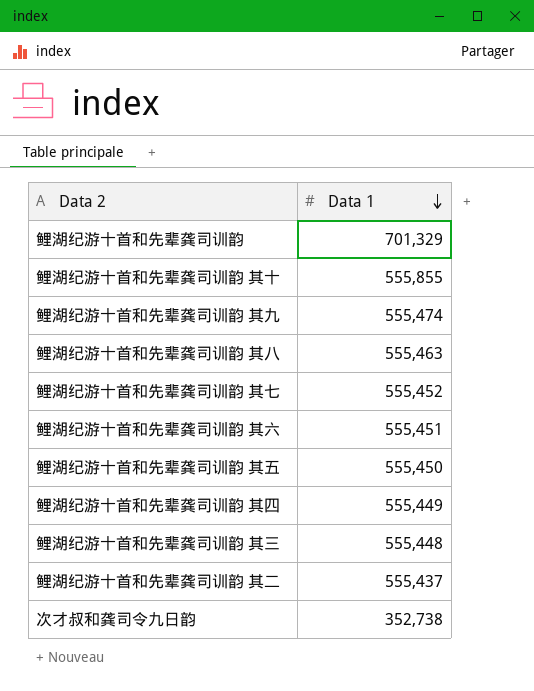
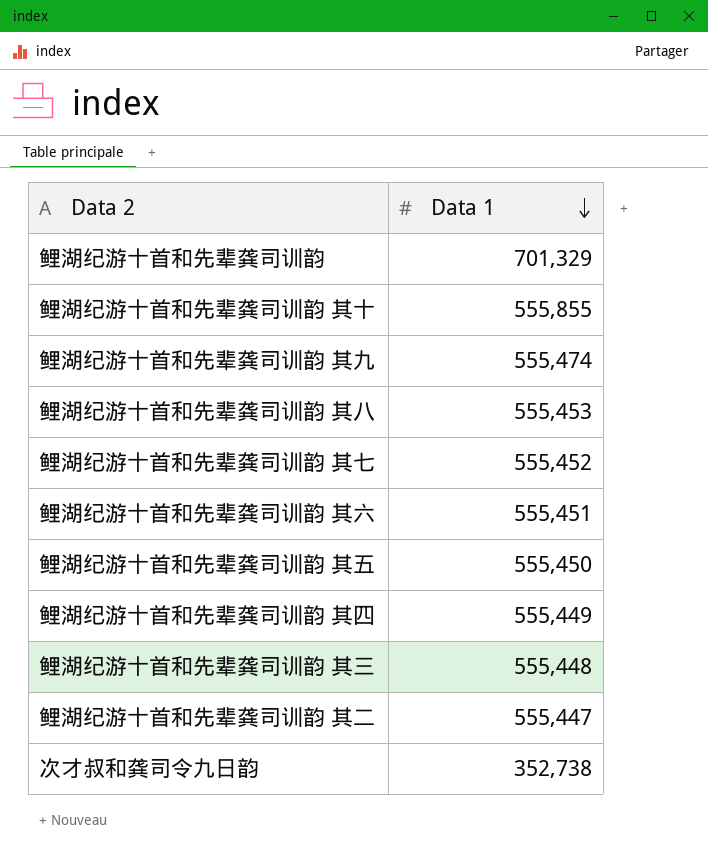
鲤湖纪游十首和先辈龚司训韵 其八 | Data 1: 555,463 -> 555,453
鲤湖纪游十首和先辈龚司训韵 其二 | Data 1: 555,437 -> 555,447

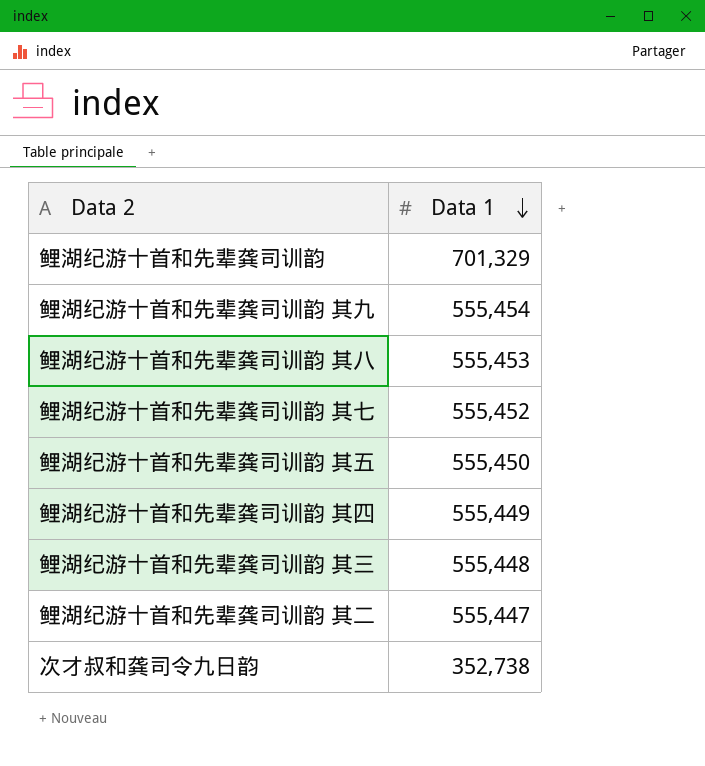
row 鲤湖纪游十首和先辈龚司训韵 其十: 555,855 -> none
row 鲤湖纪游十首和先辈龚司训韵 其六: 555,451 -> none
鲤湖纪游十首和先辈龚司训韵 其九 | Data 1: 555,474 -> 555,454

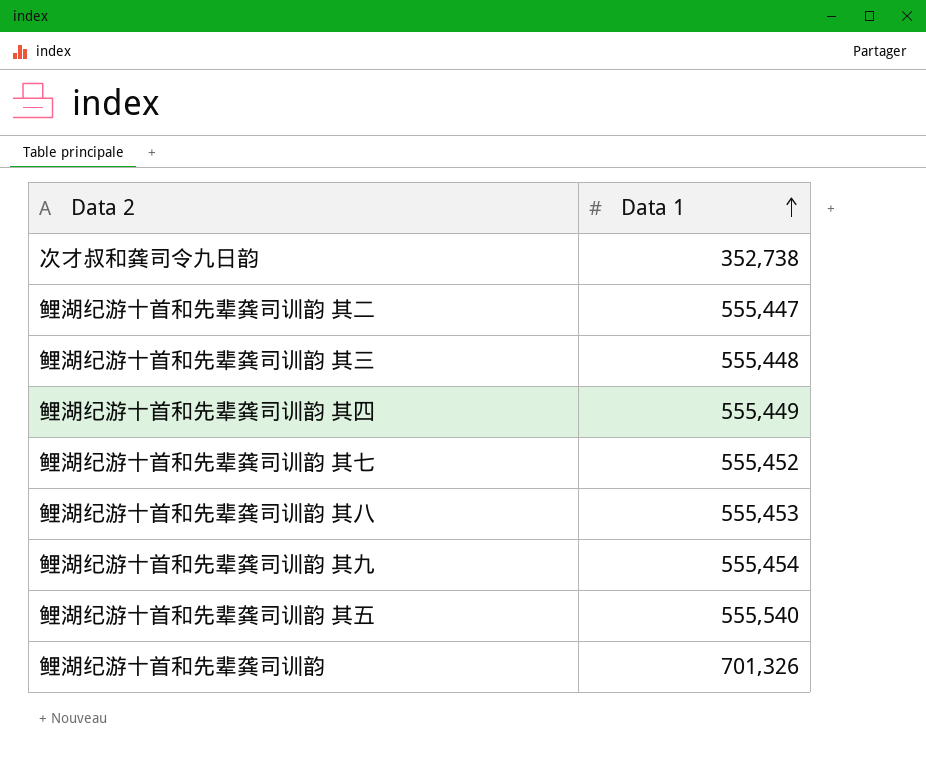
row order: Data 1 descending -> Data 1 ascending
鲤湖纪游十首和先辈龚司训韵 其五 | Data 1: 555,450 -> 555,540
鲤湖纪游十首和先辈龚司训韵 | Data 1: 701,329 -> 701,326

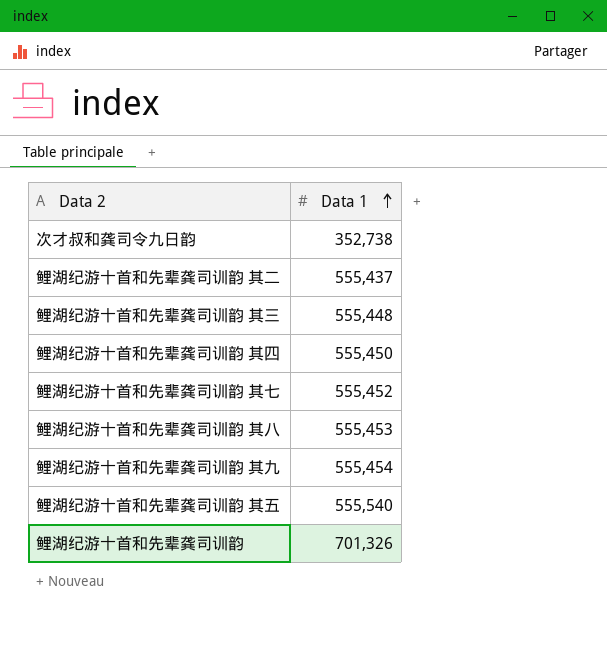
鲤湖纪游十首和先辈龚司训韵 其二 | Data 1: 555,447 -> 555,437
鲤湖纪游十首和先辈龚司训韵 其四 | Data 1: 555,449 -> 555,450

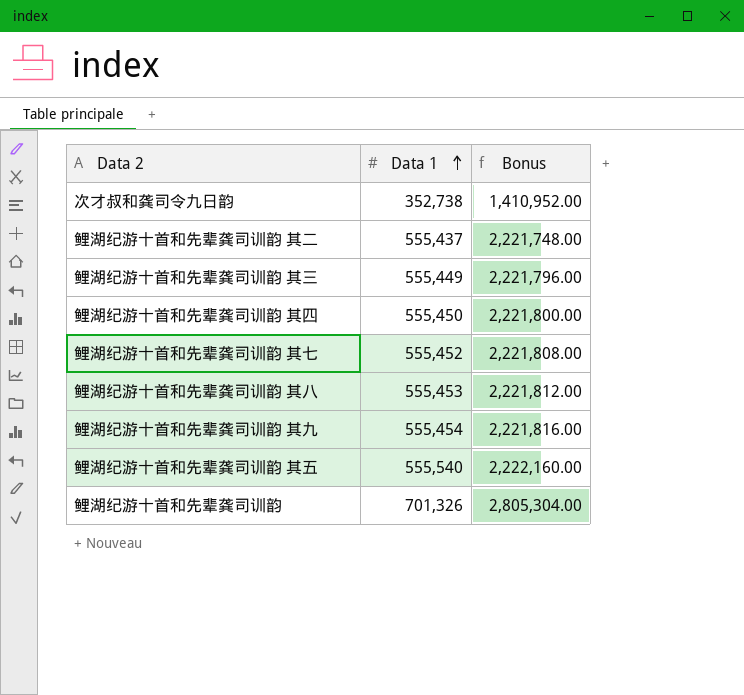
column Bonus | formula: none -> [Data 1] * 4
鲤湖纪游十首和先辈龚司训韵 其三 | Data 1: 555,448 -> 555,449

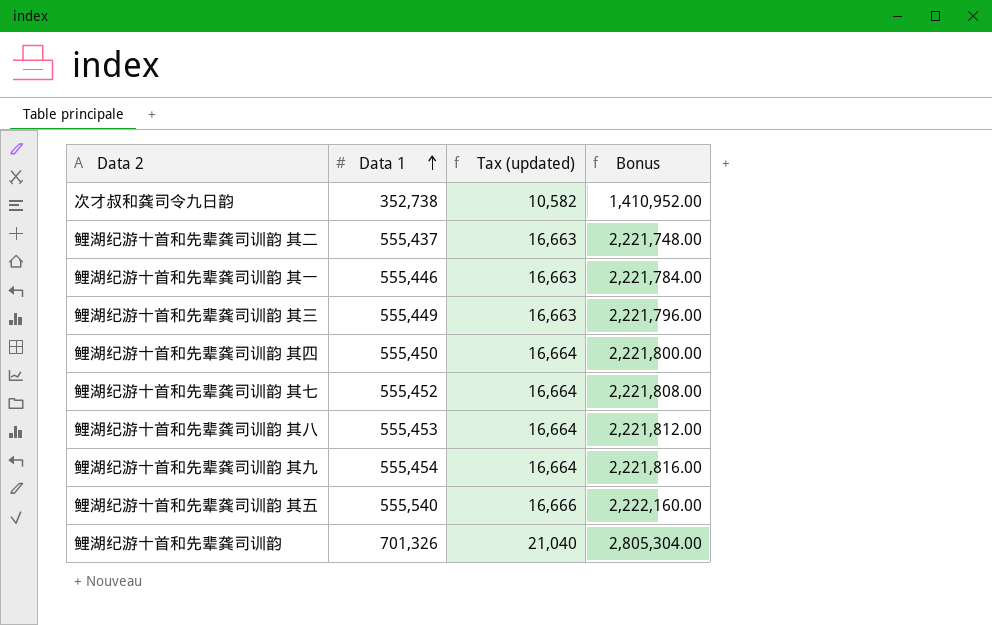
column Tax (updated) | formula: none -> [Data 1] * 0.03
row 鲤湖纪游十首和先辈龚司训韵 其一: none -> 555,446 | 16,663 | 2,221,784.00

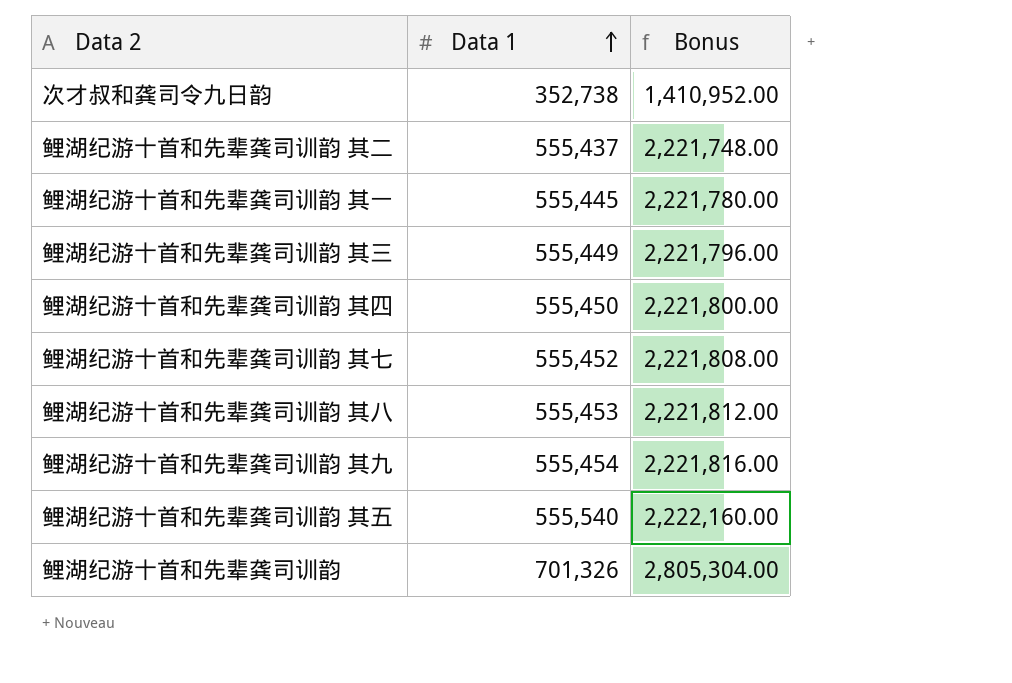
column Tax (updated) | formula: [Data 1] * 0.03 -> none
鲤湖纪游十首和先辈龚司训韵 其一 | Data 1: 555,446 -> 555,445
鲤湖纪游十首和先辈龚司训韵 其一 | Bonus: 2,221,784.00 -> 2,221,780.00

